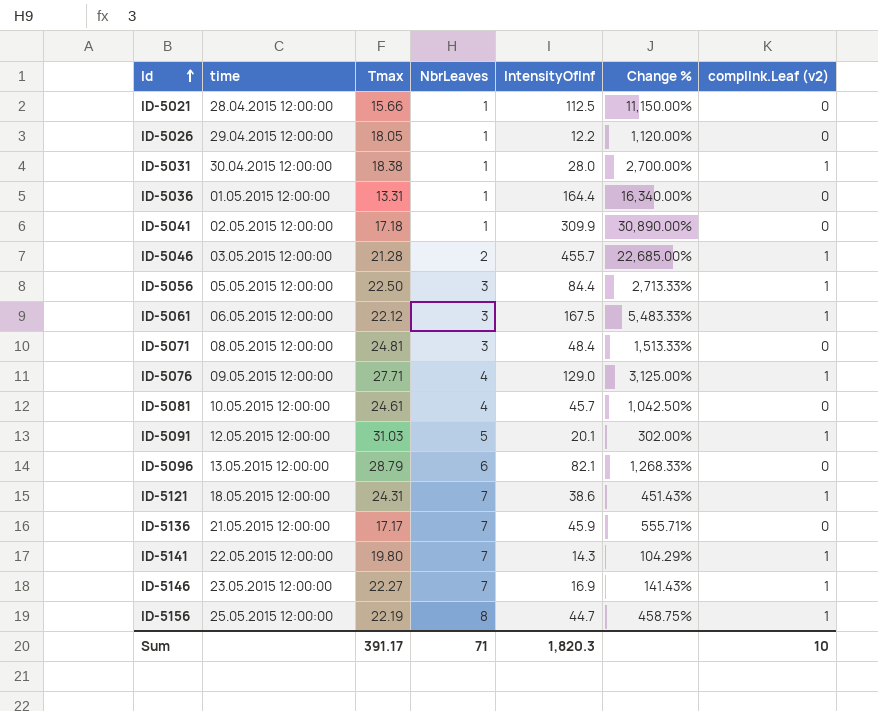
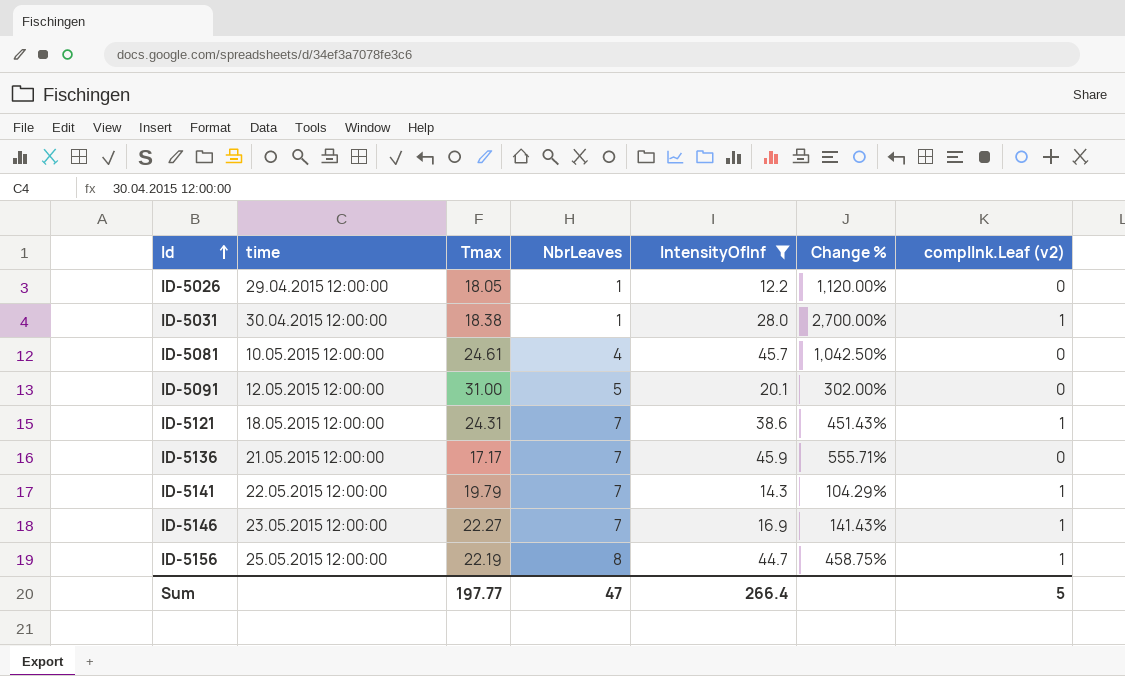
filter: none -> IntensityOfInf <= 45.9
ID-5091 | Tmax: 31.03 -> 31.00
ID-5091 | complInk.Leaf (v2): 1 -> 0
ID-5141 | Tmax: 19.80 -> 19.79
Sum | Tmax: 391.17 -> 197.77
Sum | NbrLeaves: 71 -> 47
Sum | IntensityOfInf: 1,820.3 -> 266.4
Sum | complInk.Leaf (v2): 10 -> 5

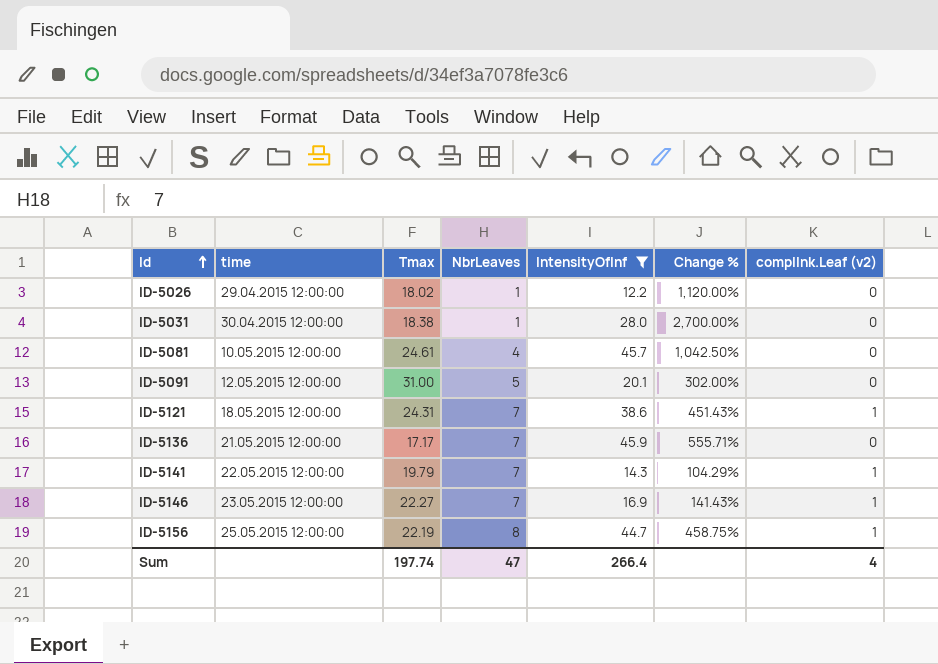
ID-5026 | Tmax: 18.05 -> 18.02
ID-5031 | complInk.Leaf (v2): 1 -> 0
Sum | Tmax: 197.77 -> 197.74
Sum | complInk.Leaf (v2): 5 -> 4

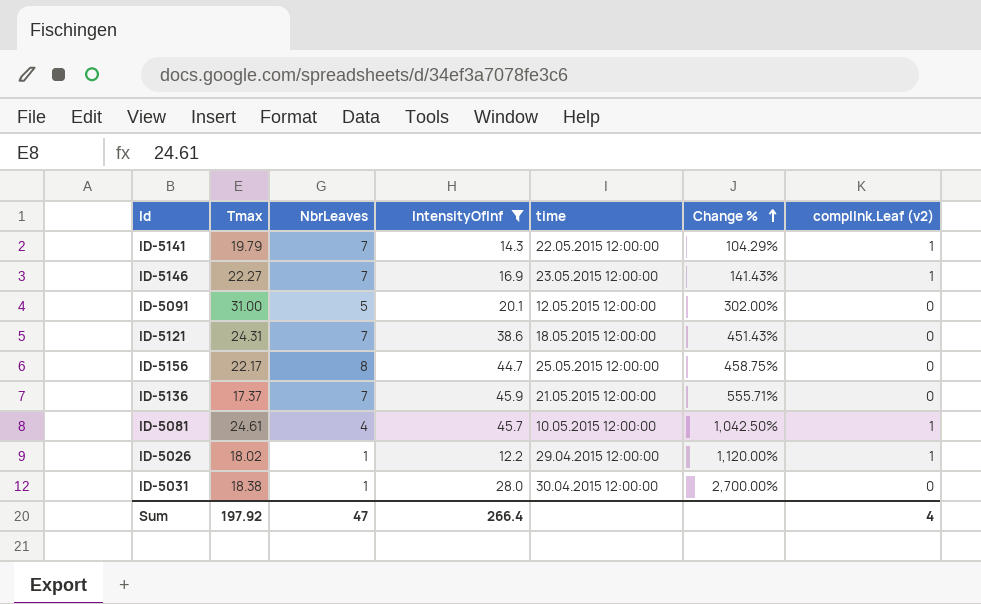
row order: Id ascending -> Change % ascending
column time | position: 2 -> 5
ID-5121 | complInk.Leaf (v2): 1 -> 0
ID-5156 | Tmax: 22.19 -> 22.17
ID-5156 | complInk.Leaf (v2): 1 -> 0
ID-5136 | Tmax: 17.17 -> 17.37
ID-5081 | complInk.Leaf (v2): 0 -> 1
ID-5026 | complInk.Leaf (v2): 0 -> 1
Sum | Tmax: 197.74 -> 197.92

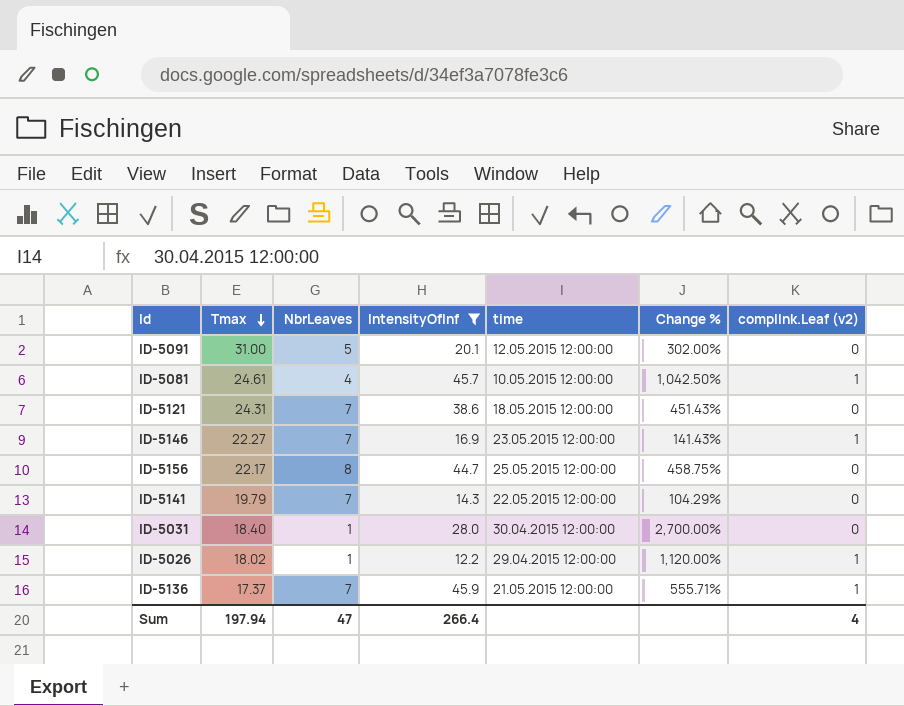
row order: Change % ascending -> Tmax descending
ID-5141 | complInk.Leaf (v2): 1 -> 0
ID-5031 | Tmax: 18.38 -> 18.40
ID-5136 | complInk.Leaf (v2): 0 -> 1
Sum | Tmax: 197.92 -> 197.94

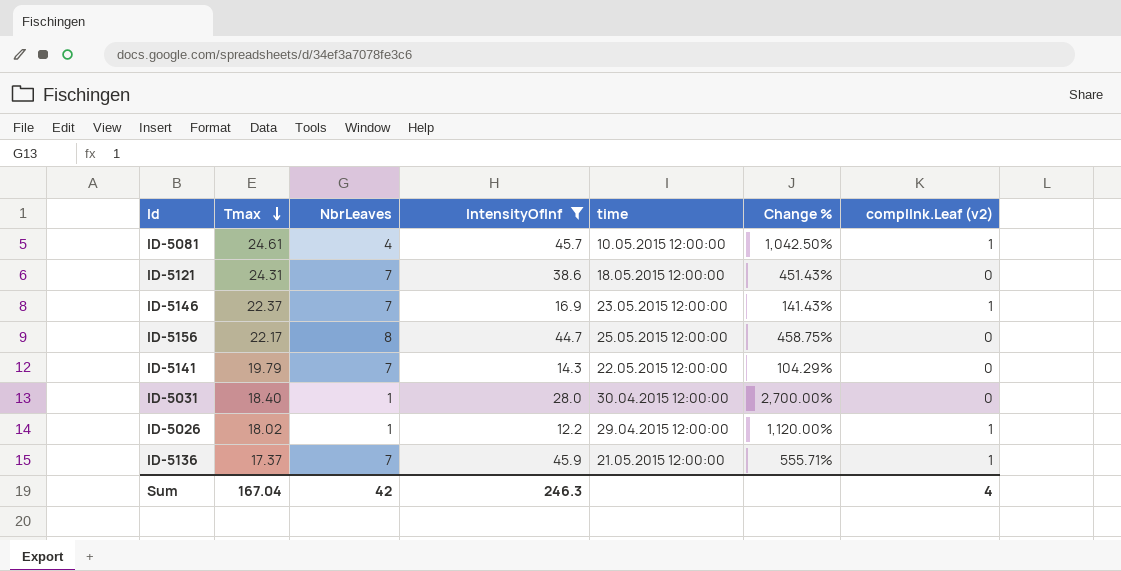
row ID-5091: 31.00 | 5 | 20.1 | 12.05.2015 12:00:00 | 302.00% | 0 -> none
ID-5146 | Tmax: 22.27 -> 22.37
Sum | Tmax: 197.94 -> 167.04
Sum | NbrLeaves: 47 -> 42
Sum | IntensityOfInf: 266.4 -> 246.3

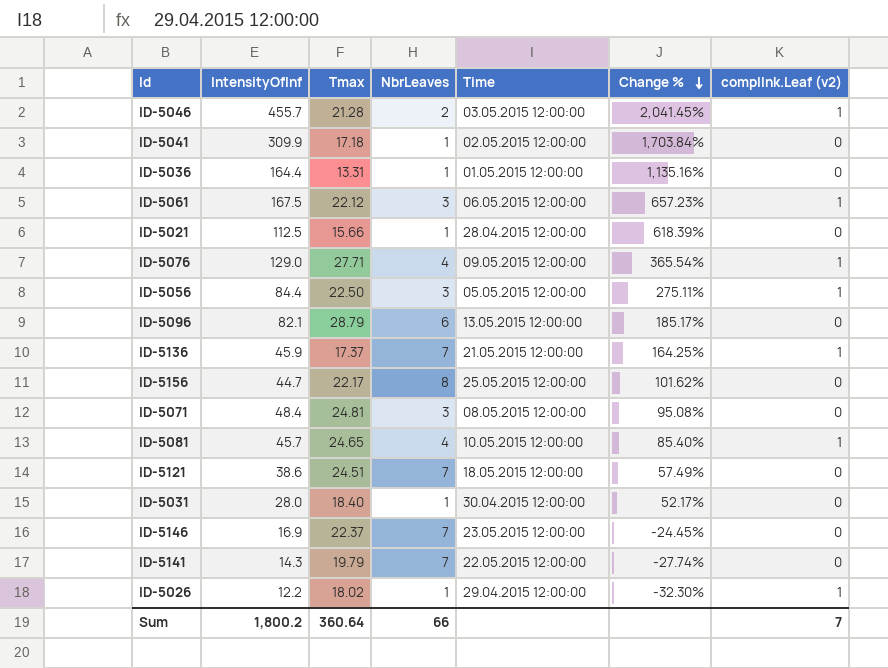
filter: IntensityOfInf <= 45.9 -> none
row order: Tmax descending -> Change % descending
column IntensityOfInf | position: 4 -> 2
column name: time -> Time
column Change % | formula: ([IntensityOfInf] - [NbrLeaves]) / [NbrLeaves] -> ([IntensityOfInf] - [Tmax]) / [Tmax]
ID-5081 | Tmax: 24.61 -> 24.65
ID-5121 | Tmax: 24.31 -> 24.51
ID-5146 | complInk.Leaf (v2): 1 -> 0
Sum | IntensityOfInf: 246.3 -> 1,800.2
Sum | Tmax: 167.04 -> 360.64
Sum | NbrLeaves: 42 -> 66
Sum | complInk.Leaf (v2): 4 -> 7

